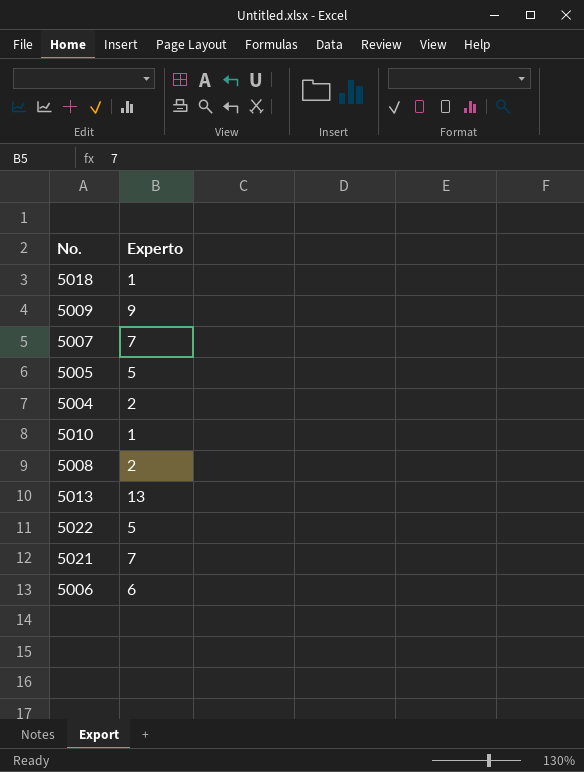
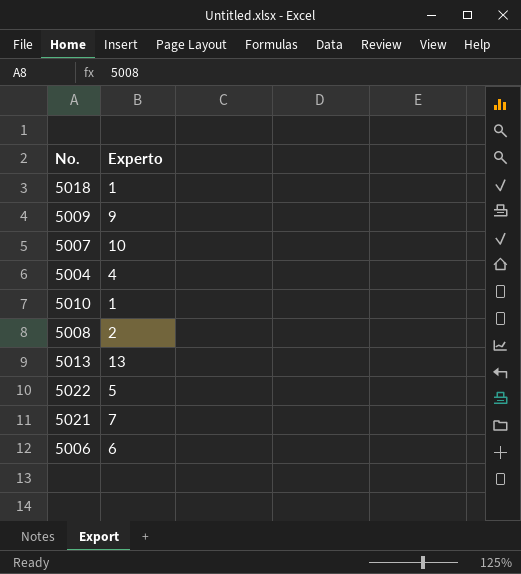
row 5005: 5 -> none
5007 | Experto: 7 -> 10
5004 | Experto: 2 -> 4

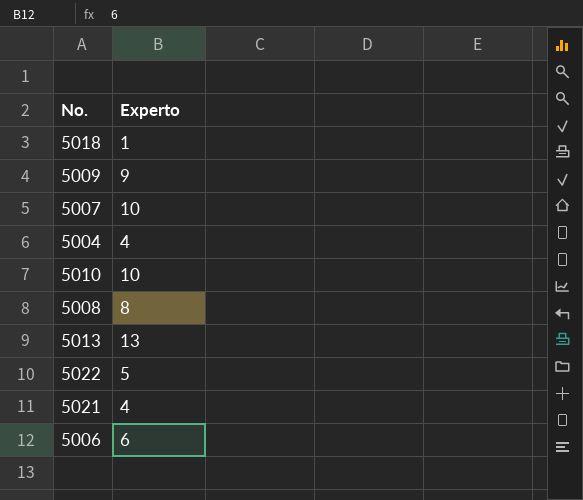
5010 | Experto: 1 -> 10
5008 | Experto: 2 -> 8
5021 | Experto: 7 -> 4

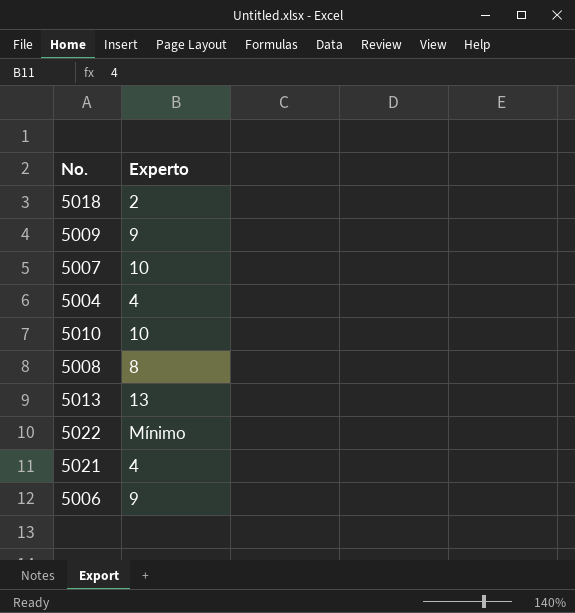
5018 | Experto: 1 -> 2
5022 | Experto: 5 -> Mínimo
5006 | Experto: 6 -> 9

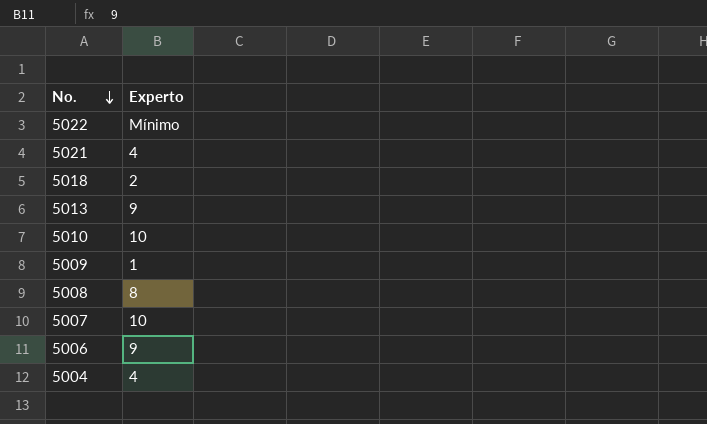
row order: none -> No. descending
5013 | Experto: 13 -> 9
5009 | Experto: 9 -> 1

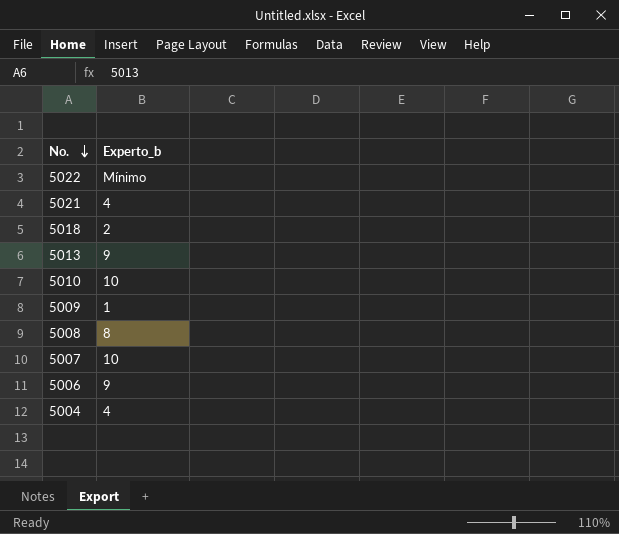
column name: Experto -> Experto_b

